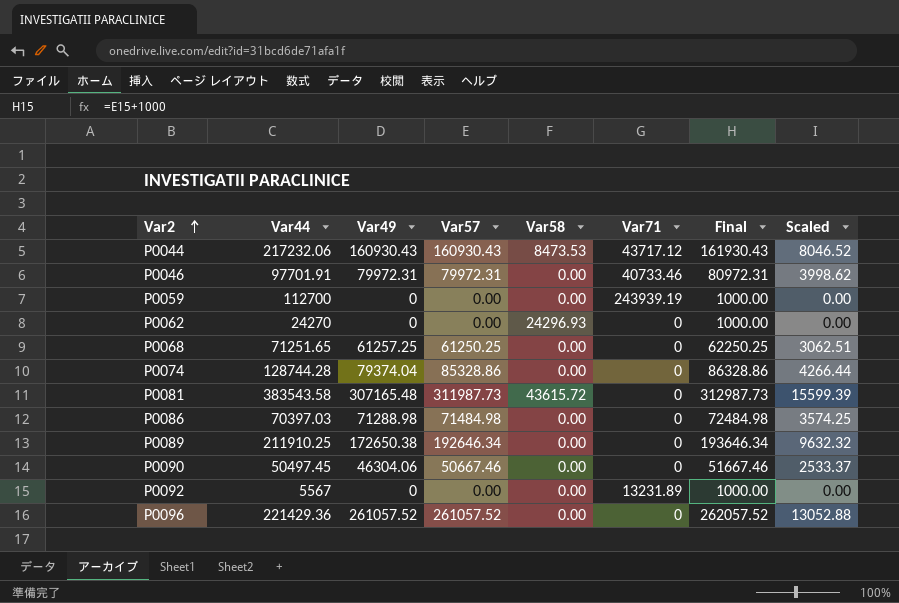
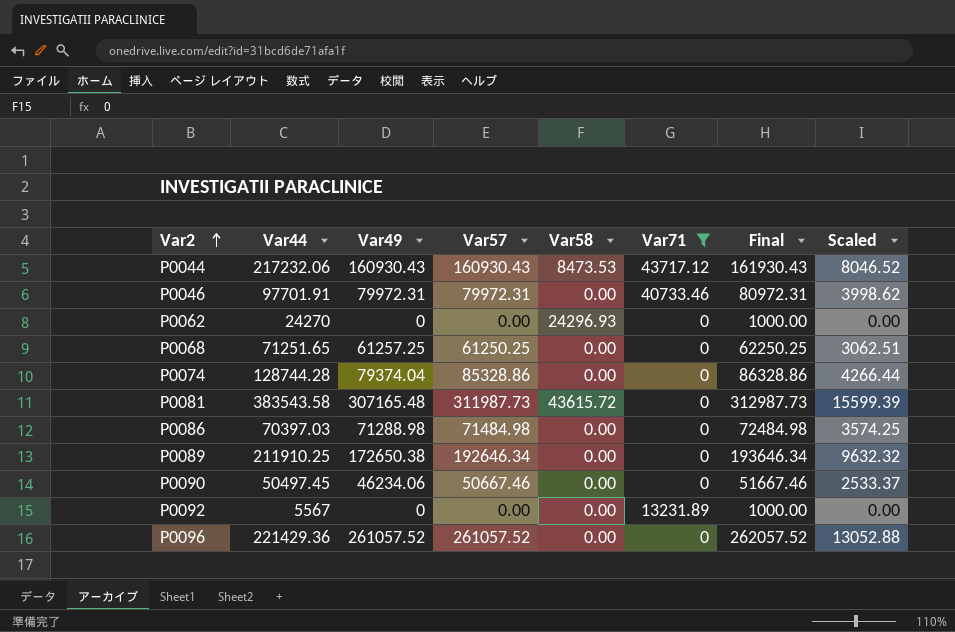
filter: none -> Var71 != 243939.19
P0090 | Var49: 46304.06 -> 46234.06

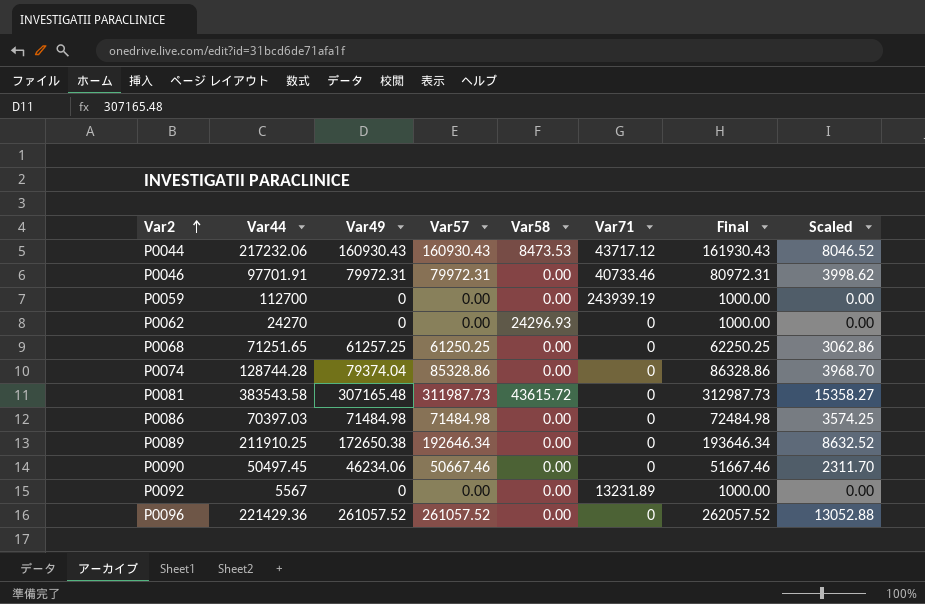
filter: Var71 != 243939.19 -> none
column Scaled | formula: [Var57] * 0.05 -> [Var49] * 0.05
P0086 | Var49: 71288.98 -> 71484.98

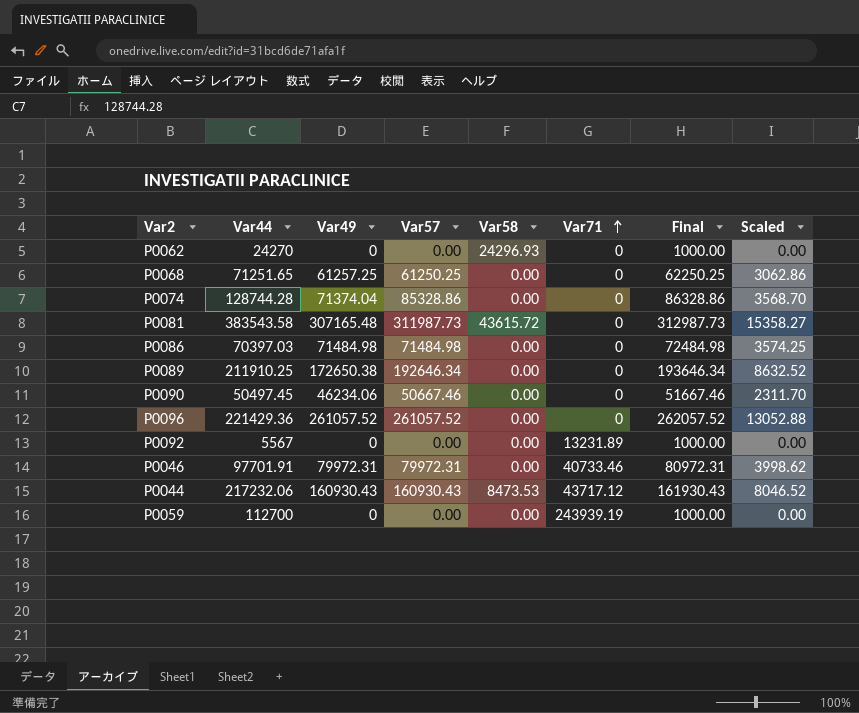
row order: Var2 ascending -> Var71 ascending
P0074 | Var49: 79374.04 -> 71374.04
P0074 | Scaled: 3968.70 -> 3568.70

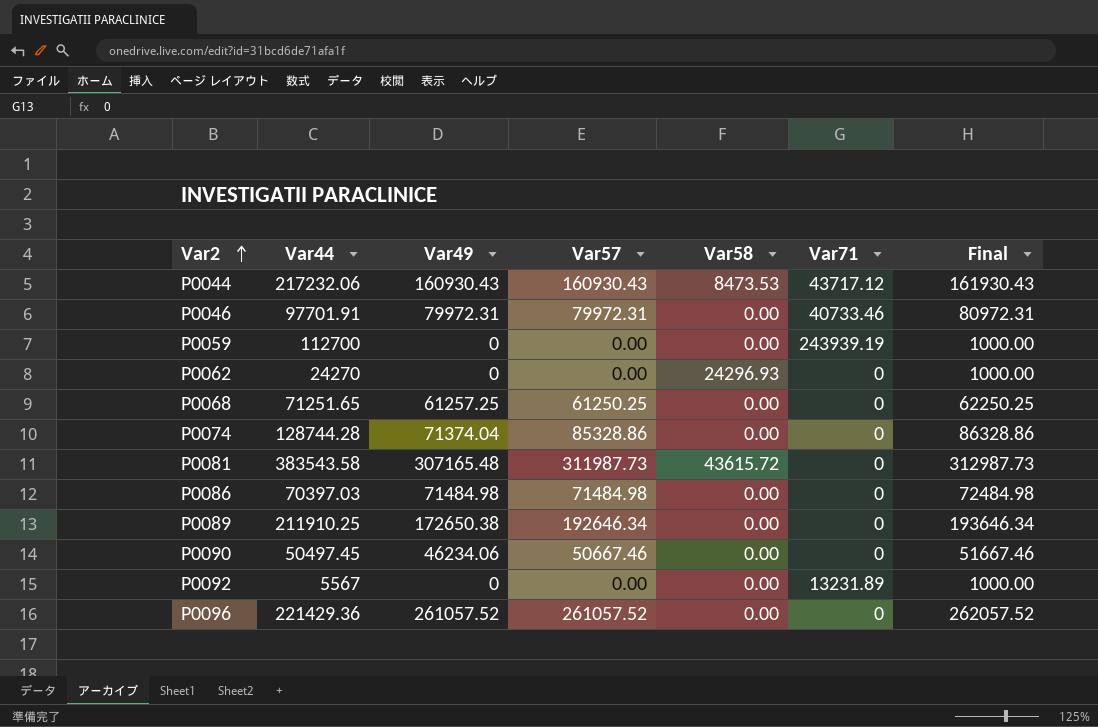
row order: Var71 ascending -> Var2 ascending
column Scaled | formula: [Var49] * 0.05 -> none

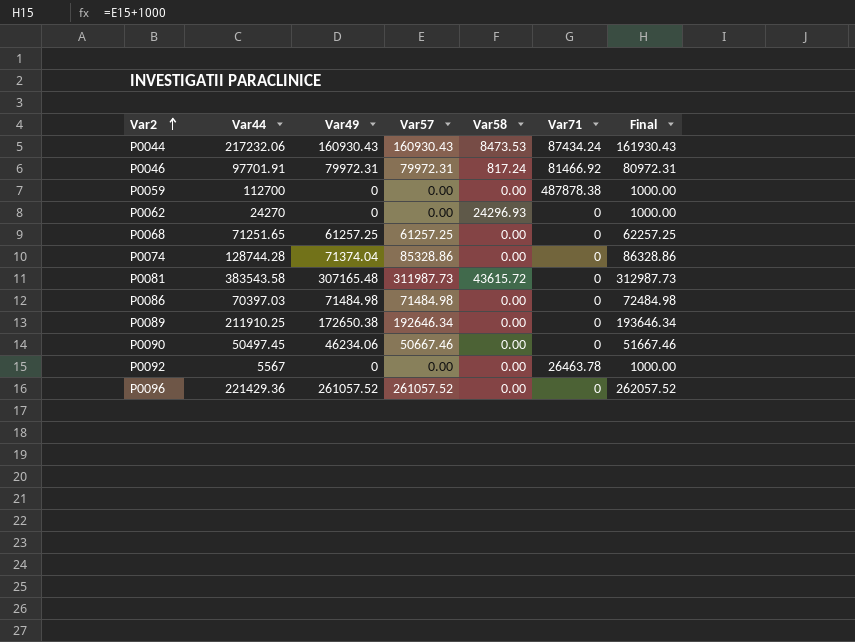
P0044 | Var71: 43717.12 -> 87434.24
P0046 | Var58: 0.00 -> 817.24
P0046 | Var71: 40733.46 -> 81466.92
P0059 | Var71: 243939.19 -> 487878.38
P0068 | Var57: 61250.25 -> 61257.25
P0068 | Final: 62250.25 -> 62257.25
P0092 | Var71: 13231.89 -> 26463.78

